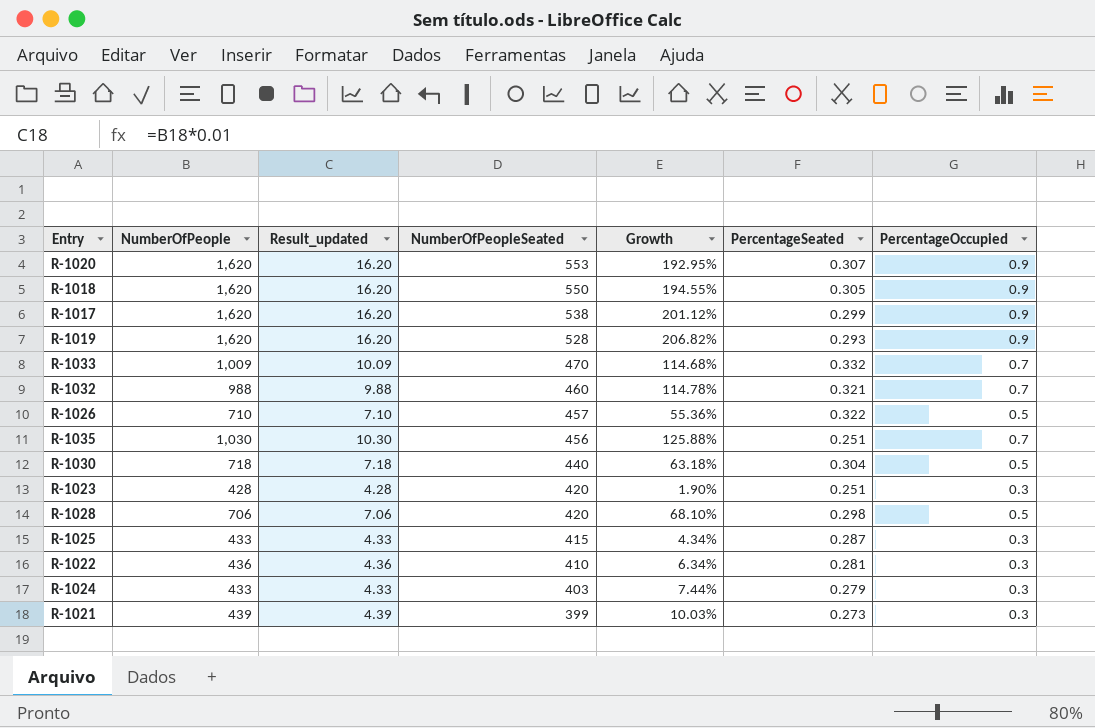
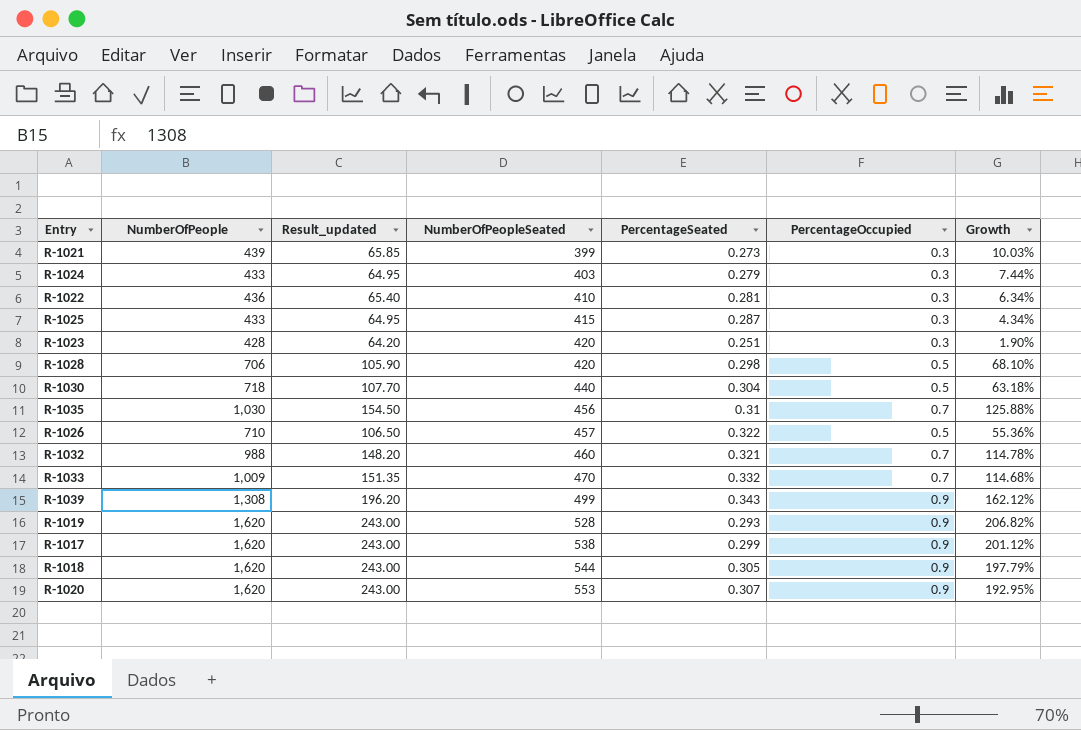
row order: NumberOfPeopleSeated descending -> NumberOfPeopleSeated ascending
column Result_updated | formula: [NumberOfPeople] * 0.01 -> [NumberOfPeople] * 0.15
column Growth | position: 5 -> 7
R-1035 | PercentageSeated: 0.251 -> 0.31
row R-1039: none -> 1,308 | 196.20 | 499 | 0.343 | 0.9 | 162.12%
R-1018 | NumberOfPeopleSeated: 550 -> 544
R-1018 | Growth: 194.55% -> 197.79%

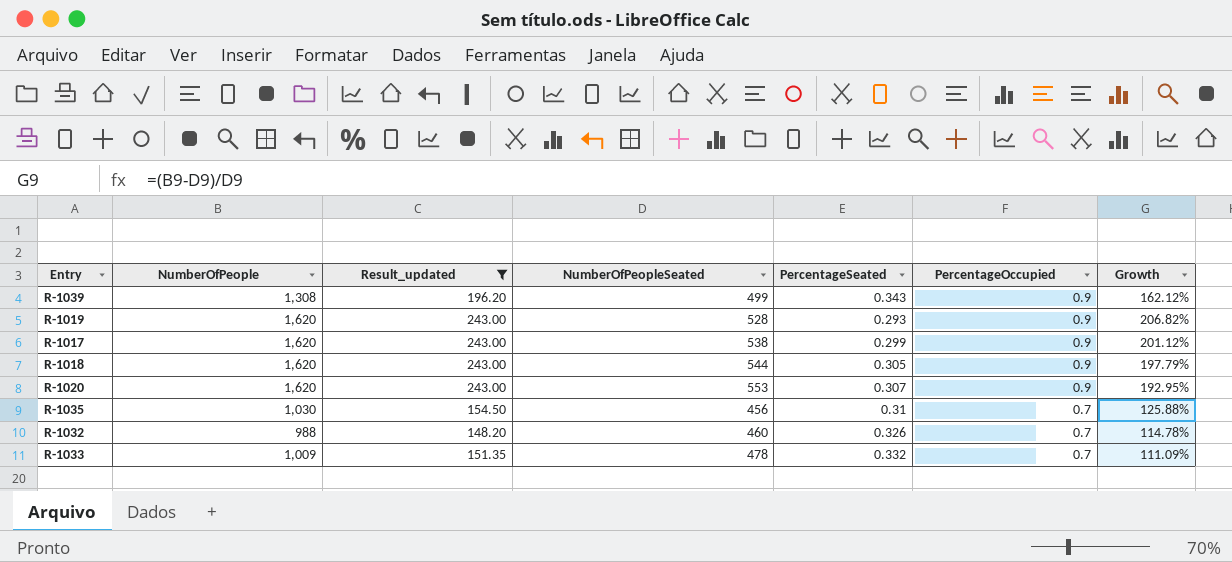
filter: none -> Result_updated >= 148.20
row order: NumberOfPeopleSeated ascending -> PercentageOccupied descending
R-1032 | PercentageSeated: 0.321 -> 0.326
R-1033 | NumberOfPeopleSeated: 470 -> 478
R-1033 | Growth: 114.68% -> 111.09%

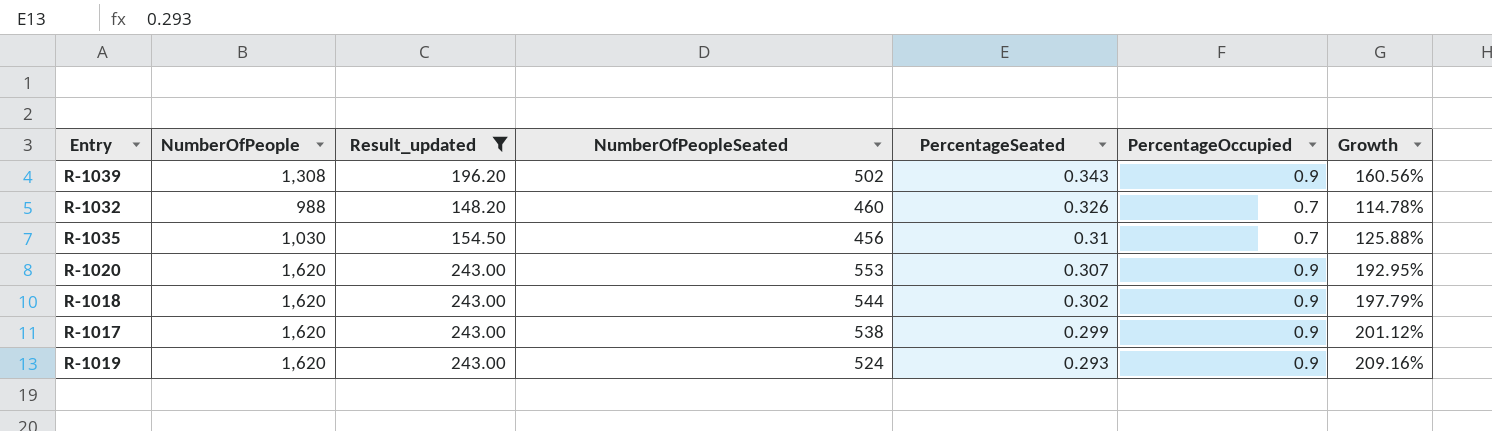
row order: PercentageOccupied descending -> PercentageSeated descending
row R-1033: 1,009 | 151.35 | 478 | 0.332 | 0.7 | 111.09% -> none
R-1039 | NumberOfPeopleSeated: 499 -> 502
R-1039 | Growth: 162.12% -> 160.56%
R-1018 | PercentageSeated: 0.305 -> 0.302
R-1019 | NumberOfPeopleSeated: 528 -> 524
R-1019 | Growth: 206.82% -> 209.16%

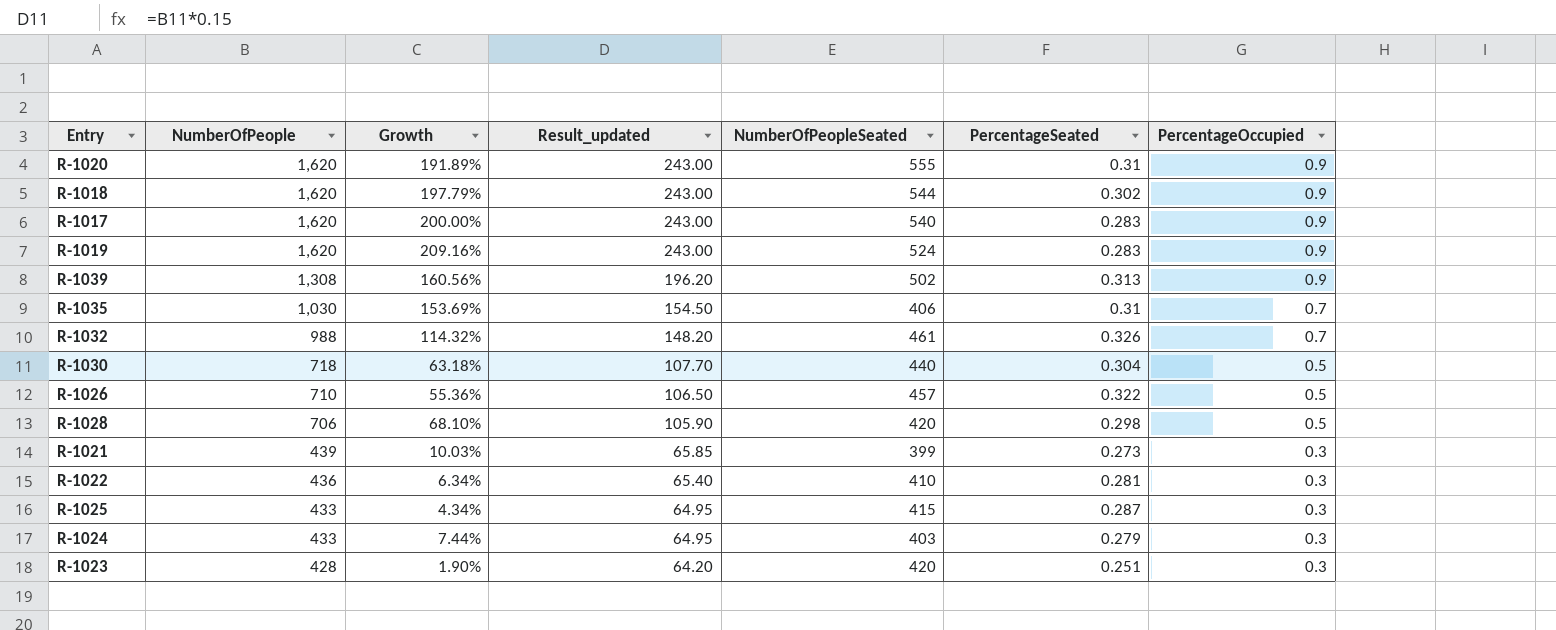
filter: Result_updated >= 148.20 -> none
row order: PercentageSeated descending -> NumberOfPeople descending
column Growth | position: 7 -> 3
R-1020 | Growth: 192.95% -> 191.89%
R-1020 | NumberOfPeopleSeated: 553 -> 555
R-1020 | PercentageSeated: 0.307 -> 0.31
R-1017 | Growth: 201.12% -> 200.00%
R-1017 | NumberOfPeopleSeated: 538 -> 540
R-1017 | PercentageSeated: 0.299 -> 0.283
R-1019 | PercentageSeated: 0.293 -> 0.283
R-1039 | PercentageSeated: 0.343 -> 0.313
R-1035 | Growth: 125.88% -> 153.69%
R-1035 | NumberOfPeopleSeated: 456 -> 406
R-1032 | Growth: 114.78% -> 114.32%
R-1032 | NumberOfPeopleSeated: 460 -> 461

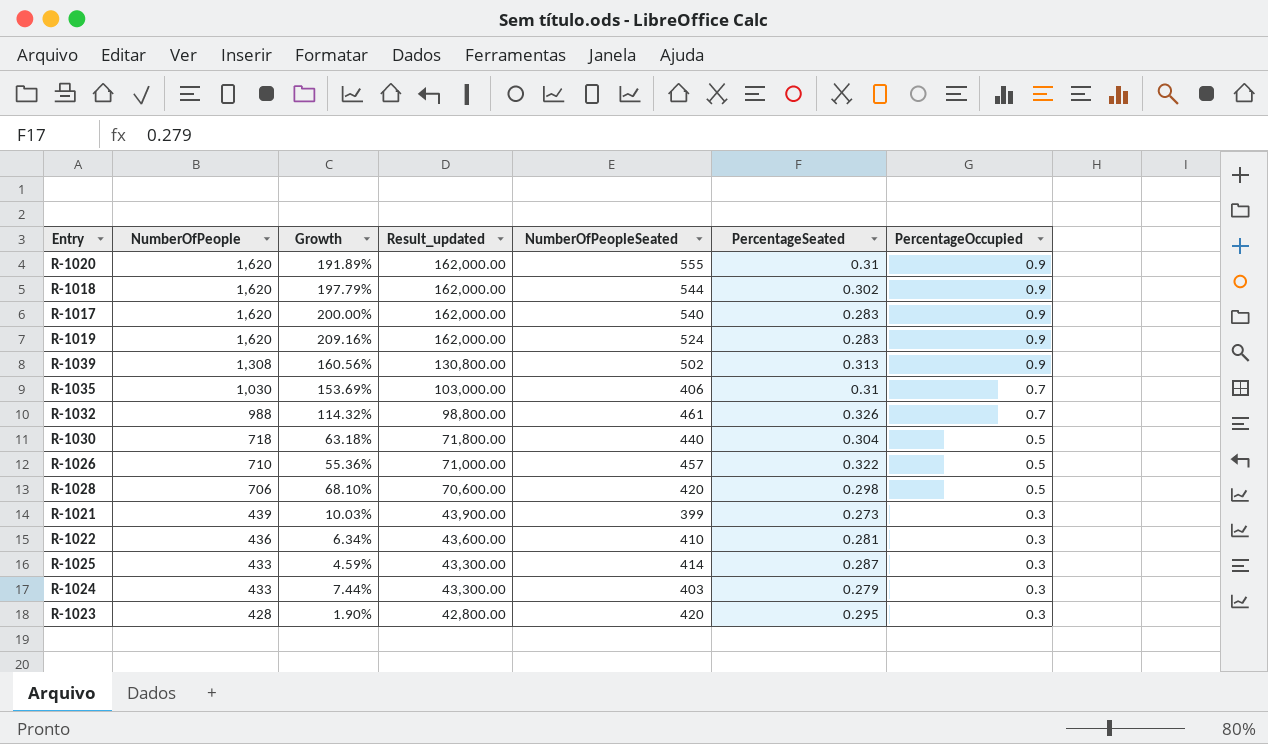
column Result_updated | formula: [NumberOfPeople] * 0.15 -> [NumberOfPeople] * 100
R-1025 | Growth: 4.34% -> 4.59%
R-1025 | NumberOfPeopleSeated: 415 -> 414
R-1023 | PercentageSeated: 0.251 -> 0.295

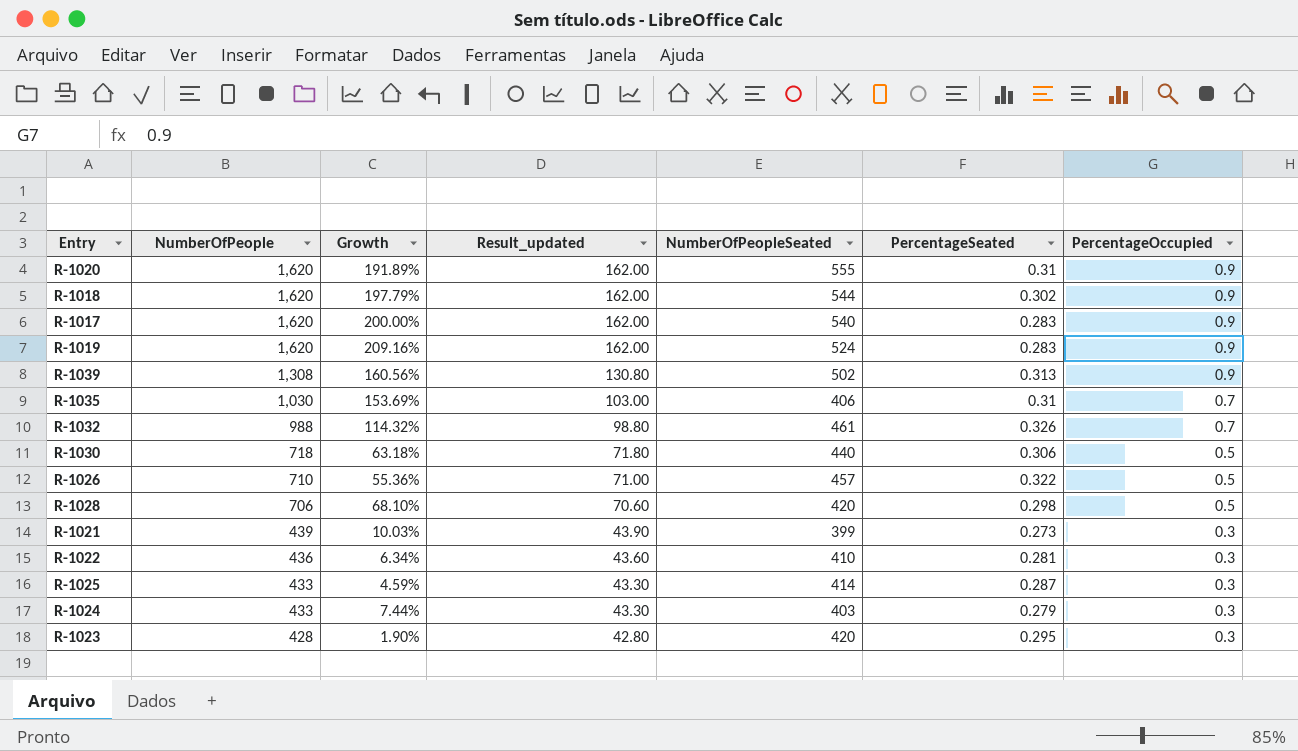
column Result_updated | formula: [NumberOfPeople] * 100 -> [NumberOfPeople] * 0.1
R-1030 | PercentageSeated: 0.304 -> 0.306

